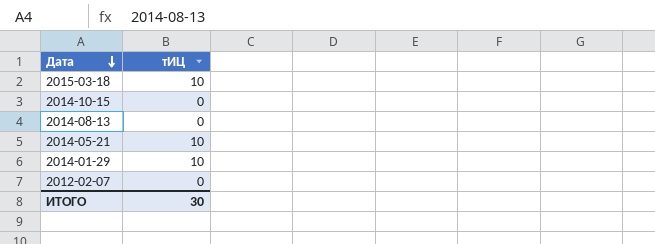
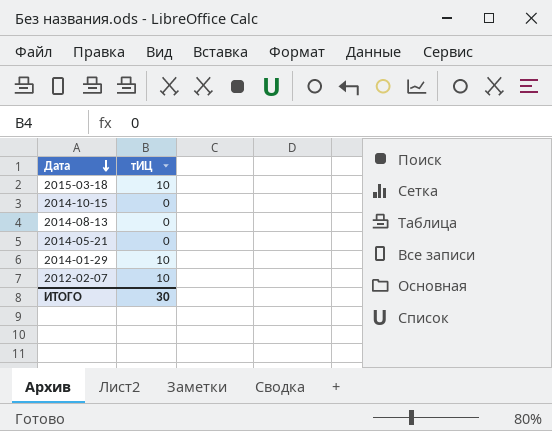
2014-05-21 | тИЦ: 10 -> 0
2012-02-07 | тИЦ: 0 -> 10

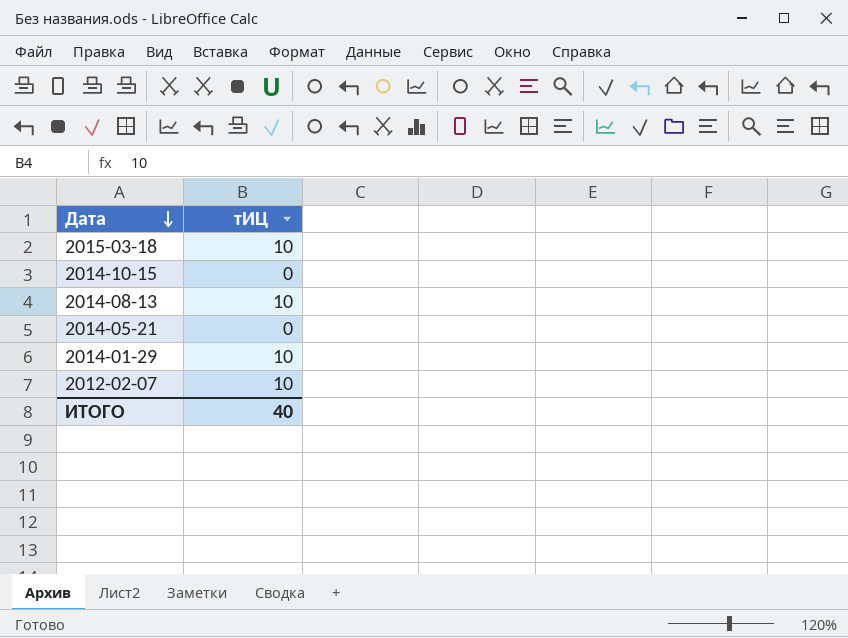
2014-08-13 | тИЦ: 0 -> 10
ИТОГО | тИЦ: 30 -> 40

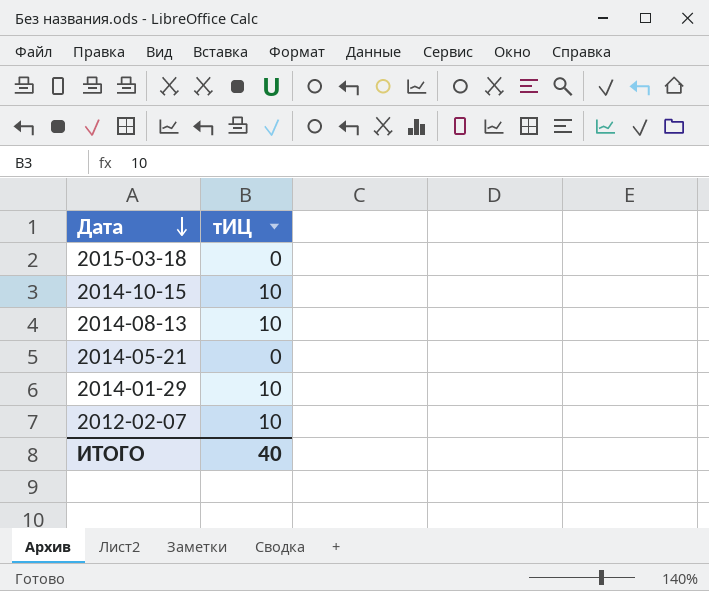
2015-03-18 | тИЦ: 10 -> 0
2014-10-15 | тИЦ: 0 -> 10

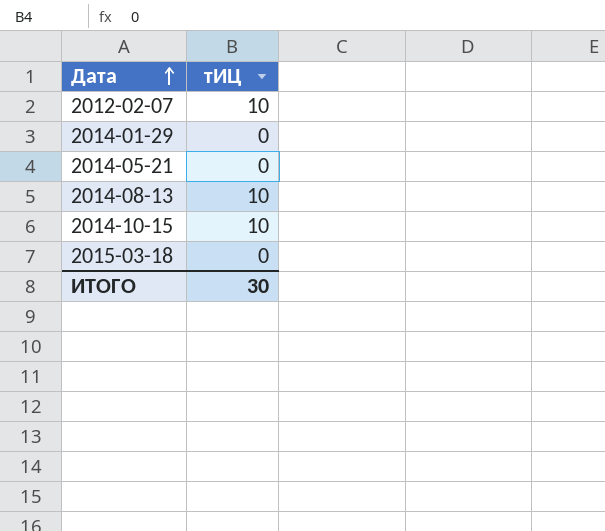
row order: Дата descending -> Дата ascending
2014-01-29 | тИЦ: 10 -> 0
ИТОГО | тИЦ: 40 -> 30

